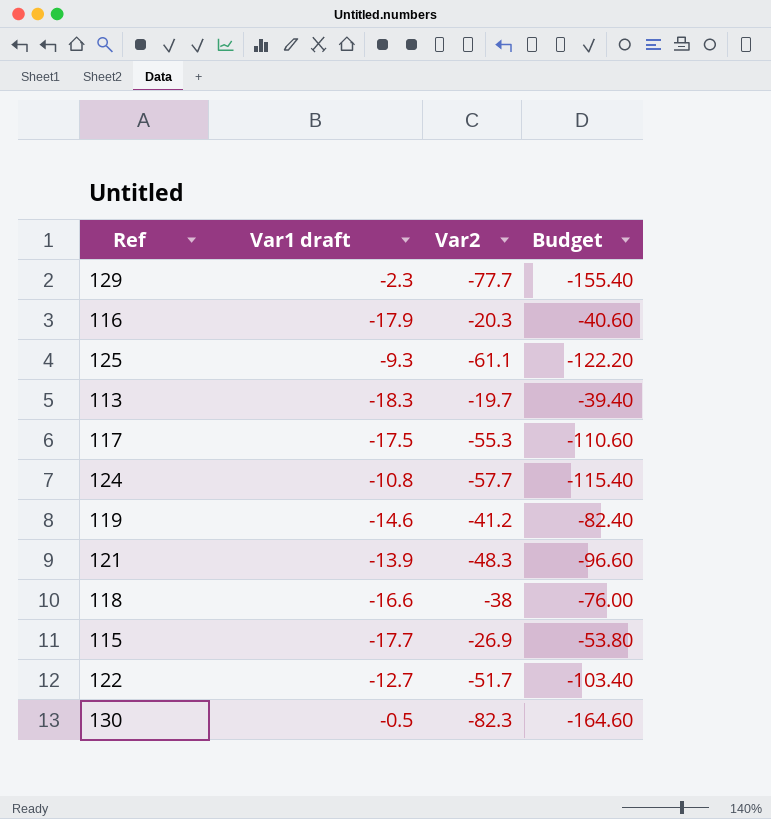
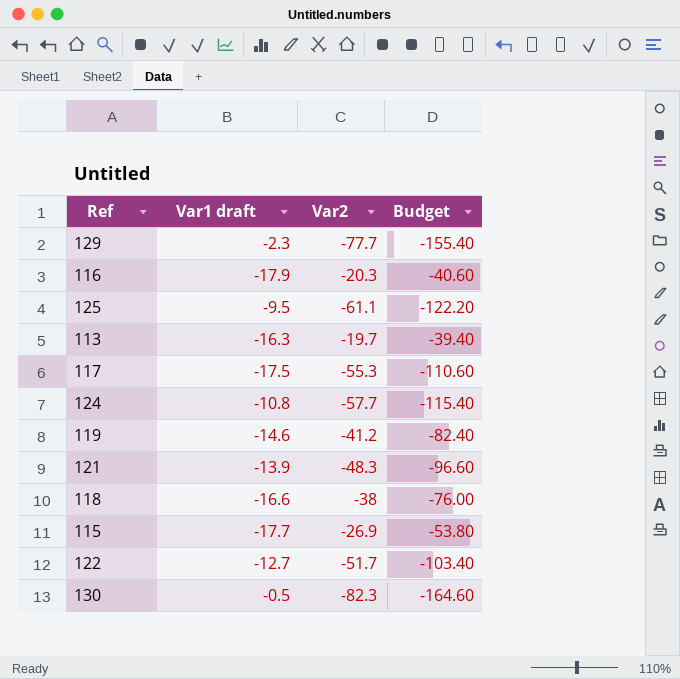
125 | Var1 draft: -9.3 -> -9.5
113 | Var1 draft: -18.3 -> -16.3

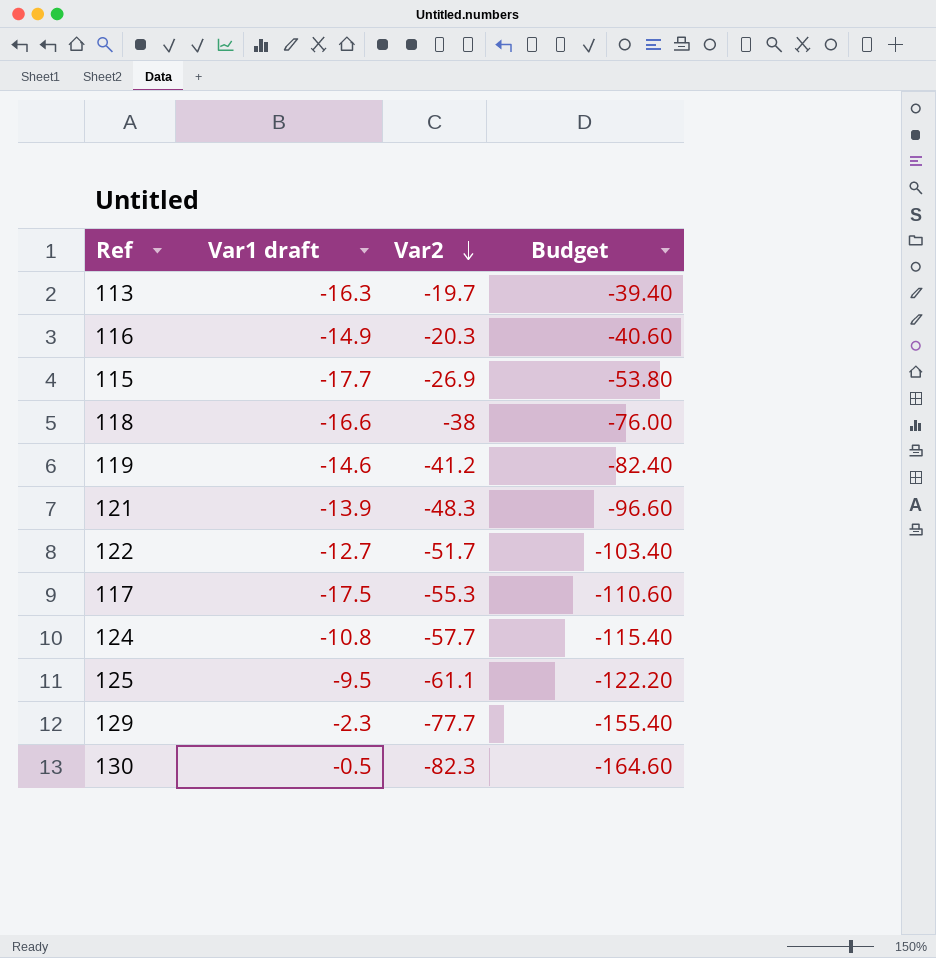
row order: none -> Var2 descending
116 | Var1 draft: -17.9 -> -14.9

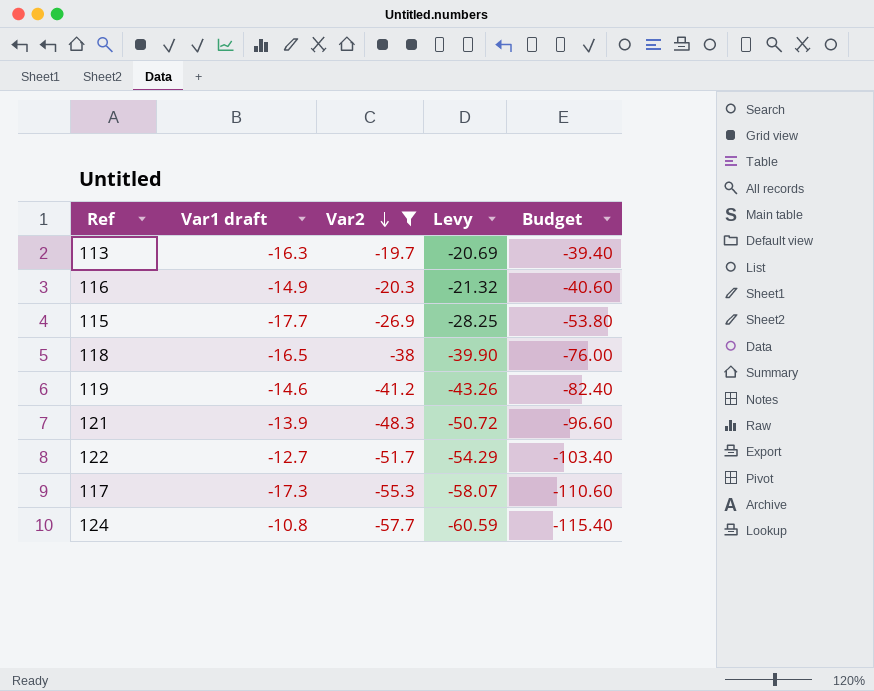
filter: none -> Var2 >= -57.7
column Levy | formula: none -> [Var2] * 1.05
118 | Var1 draft: -16.6 -> -16.5
117 | Var1 draft: -17.5 -> -17.3

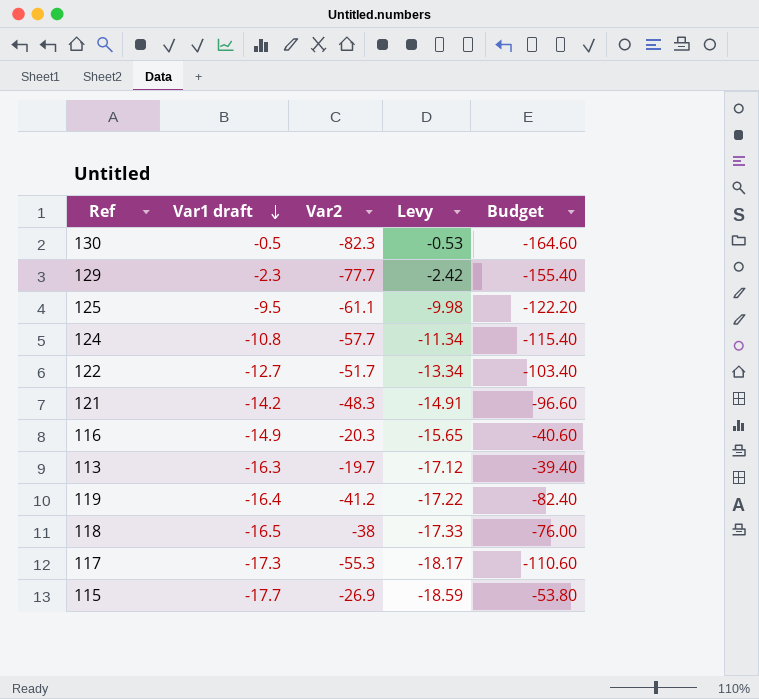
filter: Var2 >= -57.7 -> none
row order: Var2 descending -> Var1 draft descending
column Levy | formula: [Var2] * 1.05 -> [Var1 draft] * 1.05
121 | Var1 draft: -13.9 -> -14.2
119 | Var1 draft: -14.6 -> -16.4

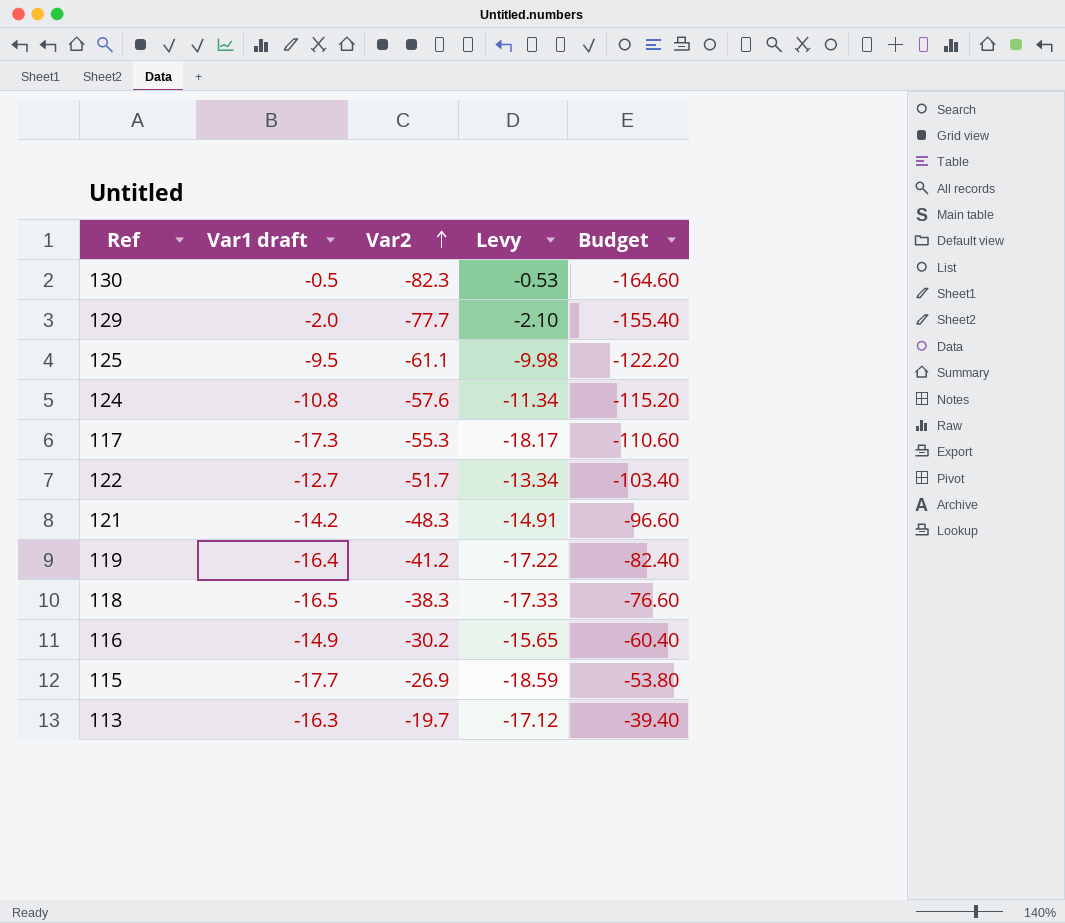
row order: Var1 draft descending -> Var2 ascending
129 | Var1 draft: -2.3 -> -2.0
129 | Levy: -2.42 -> -2.10
124 | Var2: -57.7 -> -57.6
124 | Budget: -115.40 -> -115.20
118 | Var2: -38 -> -38.3
118 | Budget: -76.00 -> -76.60
116 | Var2: -20.3 -> -30.2
116 | Budget: -40.60 -> -60.40

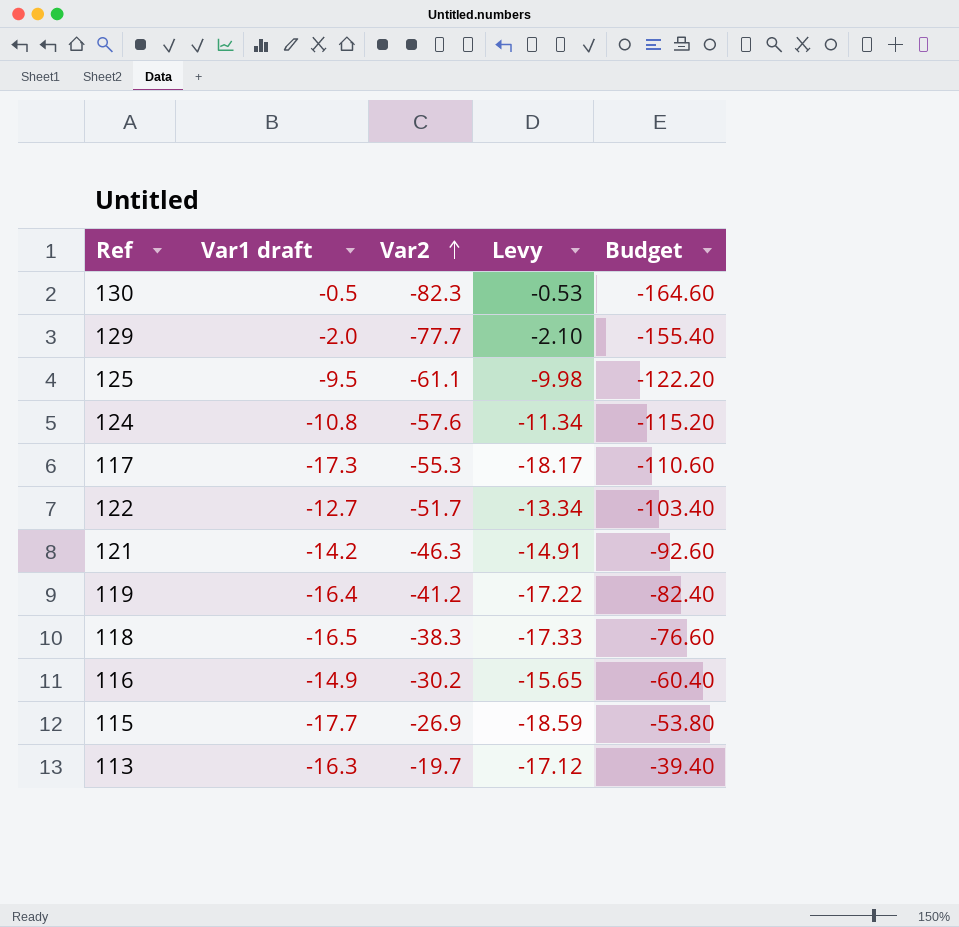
121 | Var2: -48.3 -> -46.3
121 | Budget: -96.60 -> -92.60

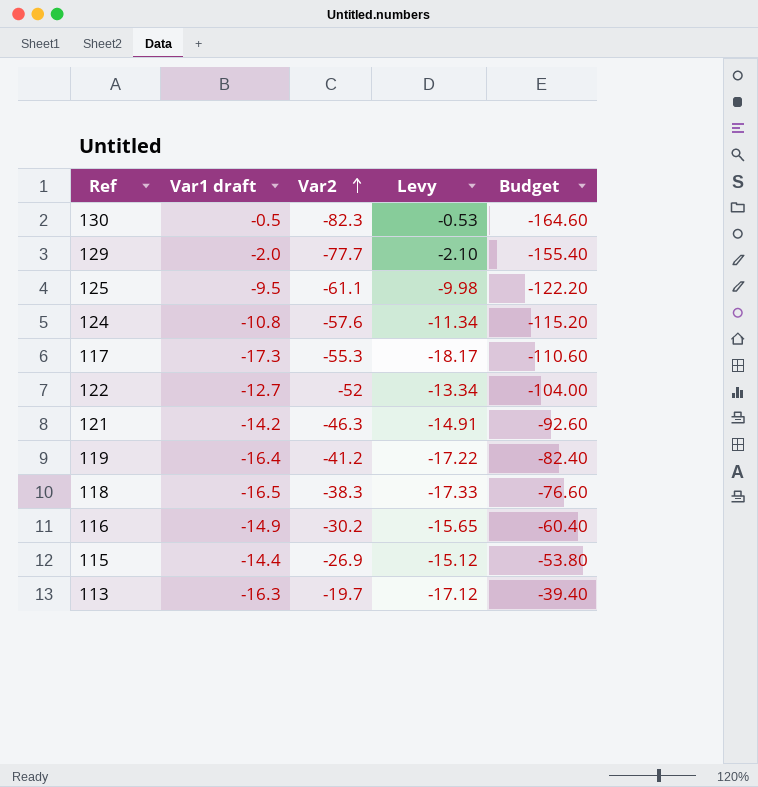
122 | Var2: -51.7 -> -52
122 | Budget: -103.40 -> -104.00
115 | Var1 draft: -17.7 -> -14.4
115 | Levy: -18.59 -> -15.12

